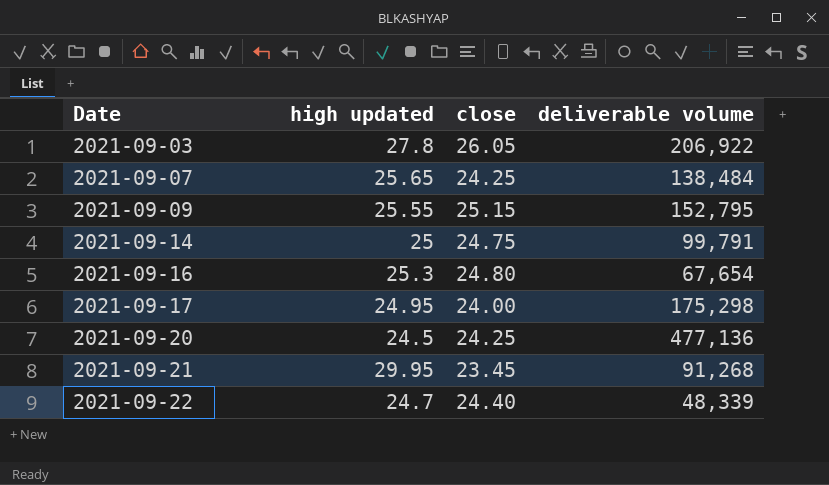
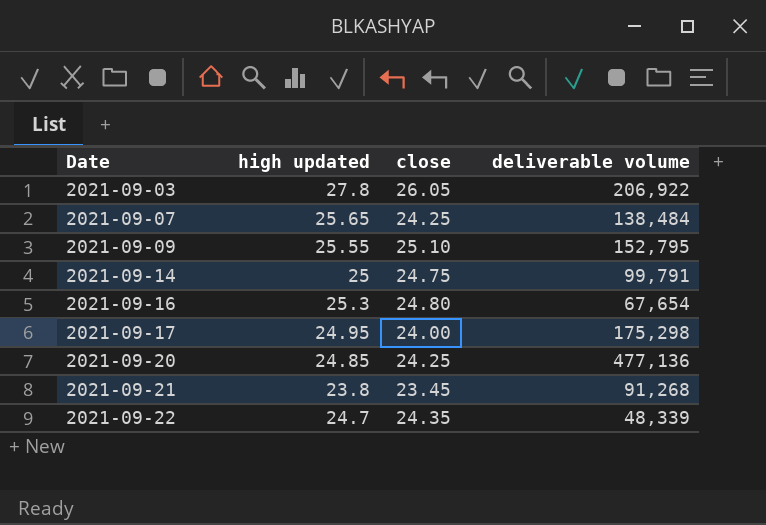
2021-09-09 | close: 25.15 -> 25.10
2021-09-20 | high updated: 24.5 -> 24.85
2021-09-21 | high updated: 29.95 -> 23.8
2021-09-22 | close: 24.40 -> 24.35

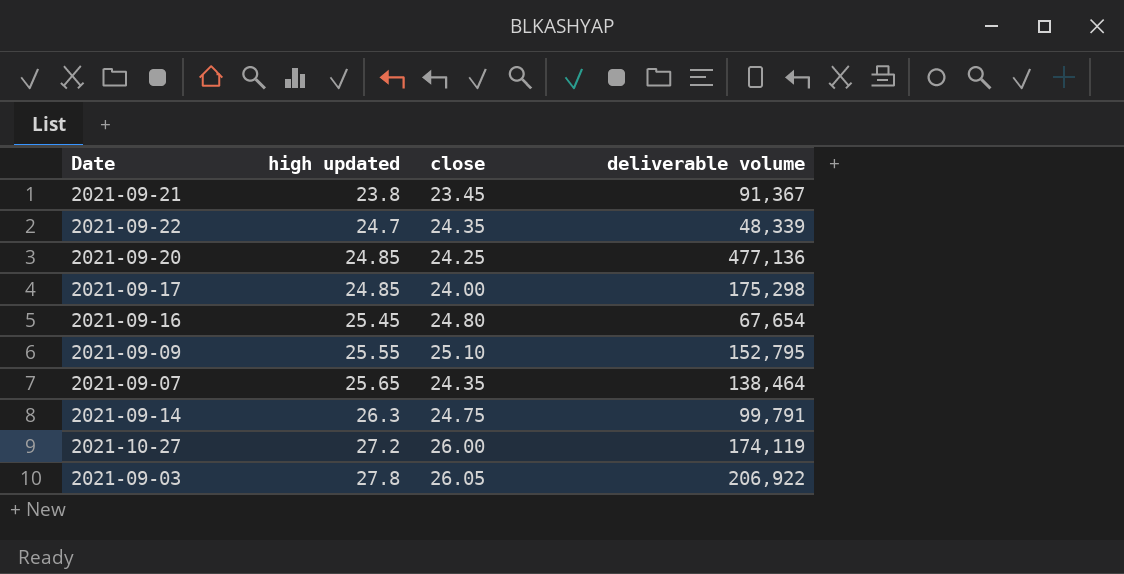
row order: Date ascending -> high updated ascending
2021-09-21 | deliverable volume: 91,268 -> 91,367
2021-09-17 | high updated: 24.95 -> 24.85
2021-09-16 | high updated: 25.3 -> 25.45
2021-09-07 | close: 24.25 -> 24.35
2021-09-07 | deliverable volume: 138,484 -> 138,464
2021-09-14 | high updated: 25 -> 26.3
row 2021-10-27: none -> 27.2 | 26.00 | 174,119

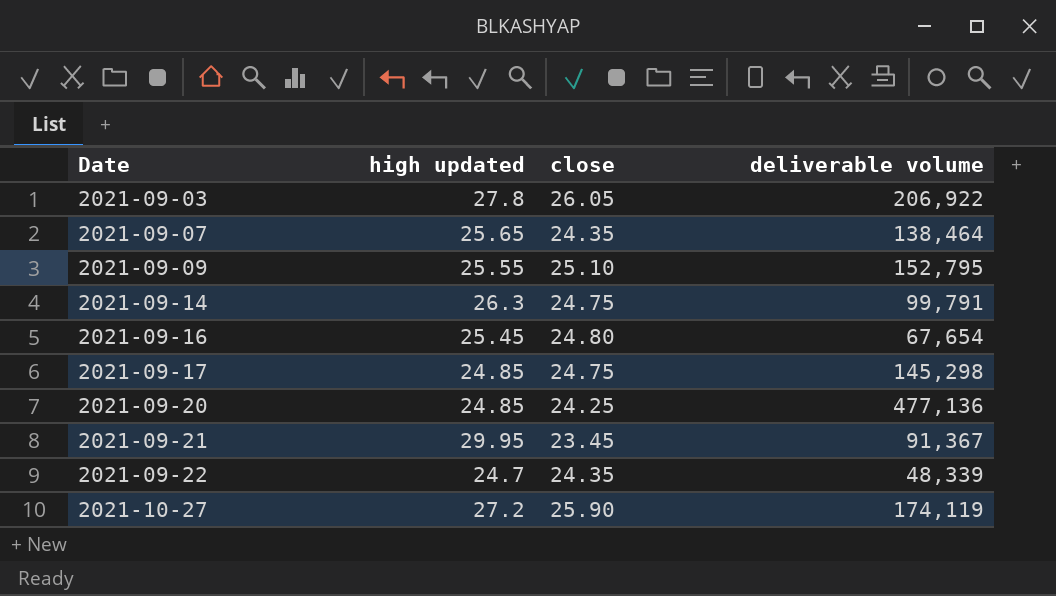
row order: high updated ascending -> Date ascending
2021-09-17 | close: 24.00 -> 24.75
2021-09-17 | deliverable volume: 175,298 -> 145,298
2021-09-21 | high updated: 23.8 -> 29.95
2021-10-27 | close: 26.00 -> 25.90

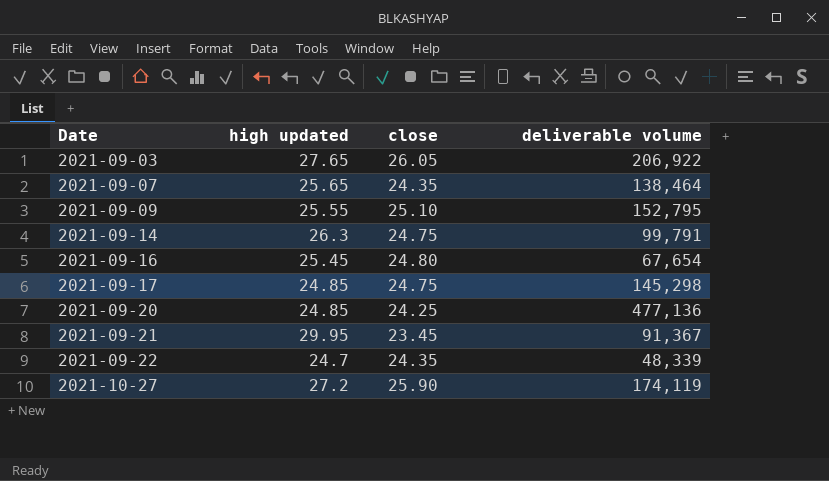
2021-09-03 | high updated: 27.8 -> 27.65

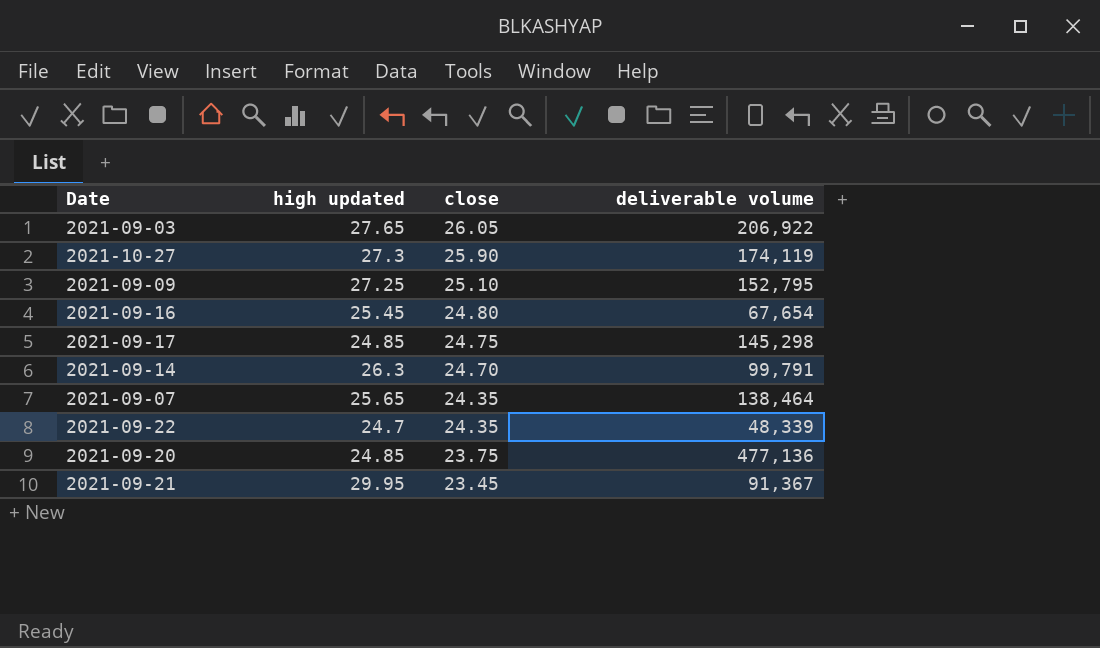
row order: Date ascending -> close descending
2021-10-27 | high updated: 27.2 -> 27.3
2021-09-09 | high updated: 25.55 -> 27.25
2021-09-14 | close: 24.75 -> 24.70
2021-09-20 | close: 24.25 -> 23.75

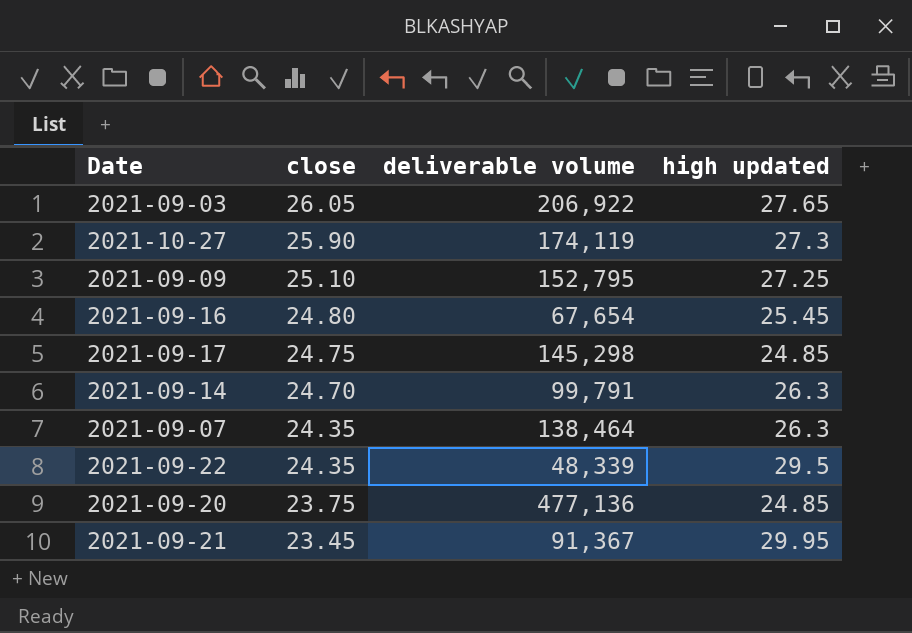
column high updated | position: 2 -> 4
2021-09-07 | high updated: 25.65 -> 26.3
2021-09-22 | high updated: 24.7 -> 29.5

